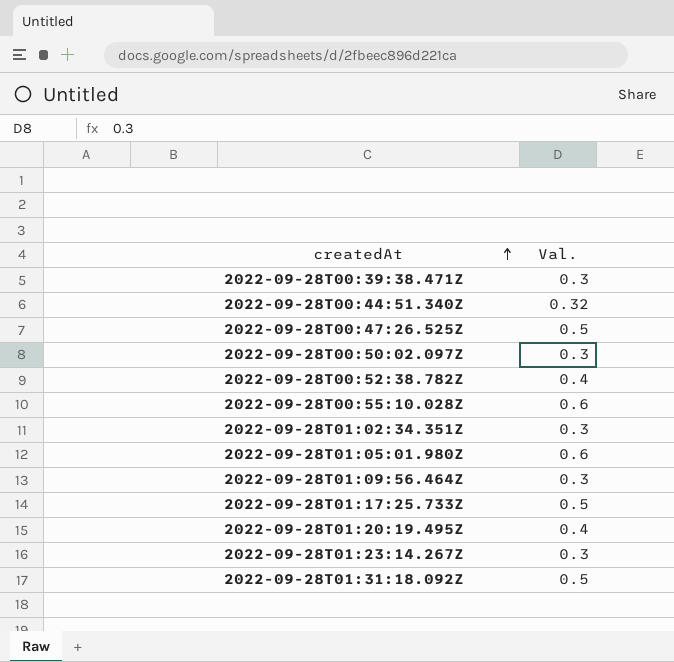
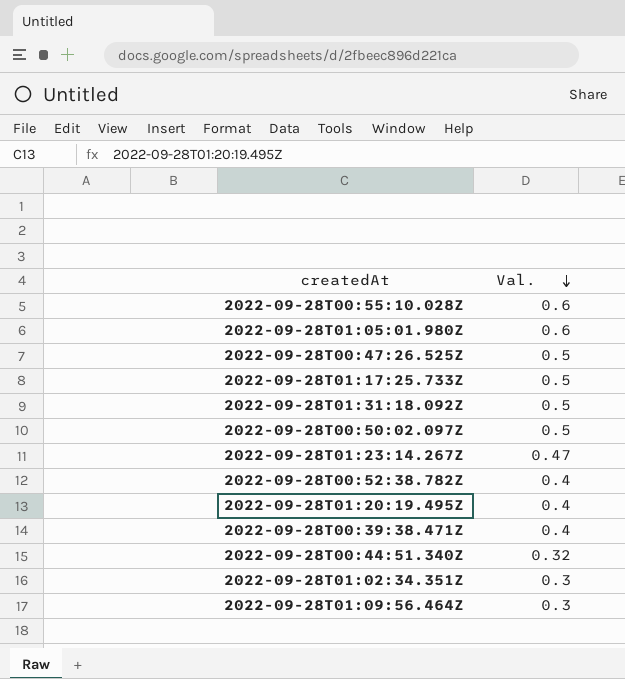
row order: createdAt ascending -> Val. descending
2022-09-28T00:50:02.097Z | Val.: 0.3 -> 0.5
2022-09-28T01:23:14.267Z | Val.: 0.3 -> 0.47
2022-09-28T00:39:38.471Z | Val.: 0.3 -> 0.4

